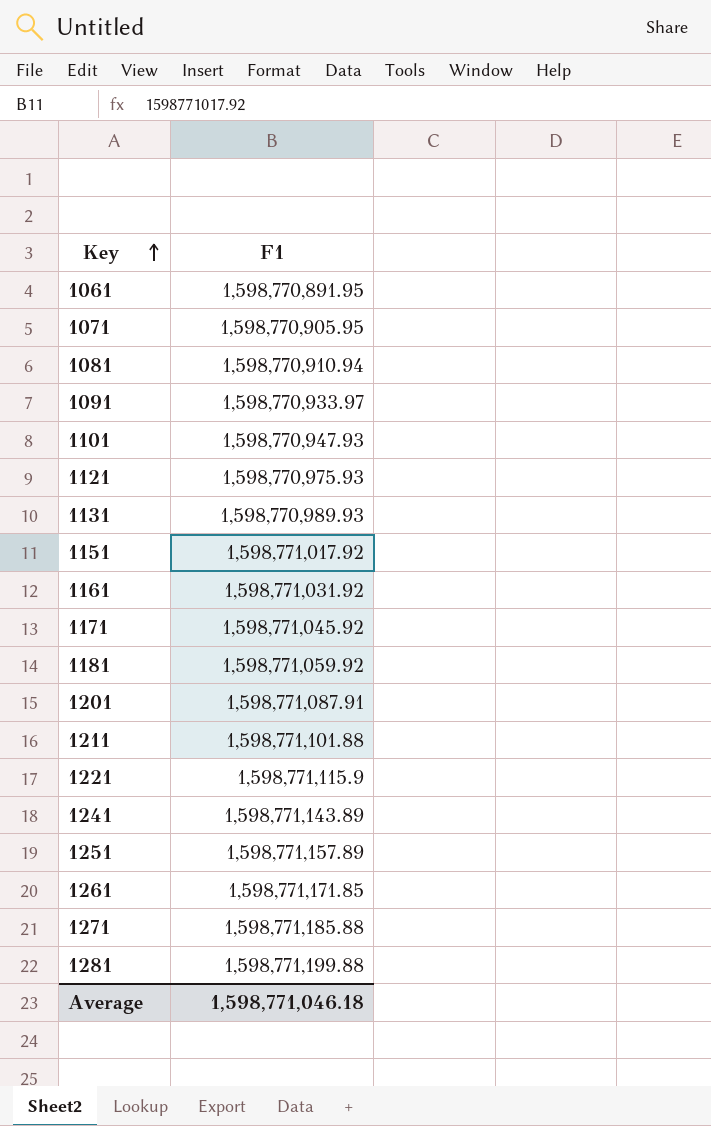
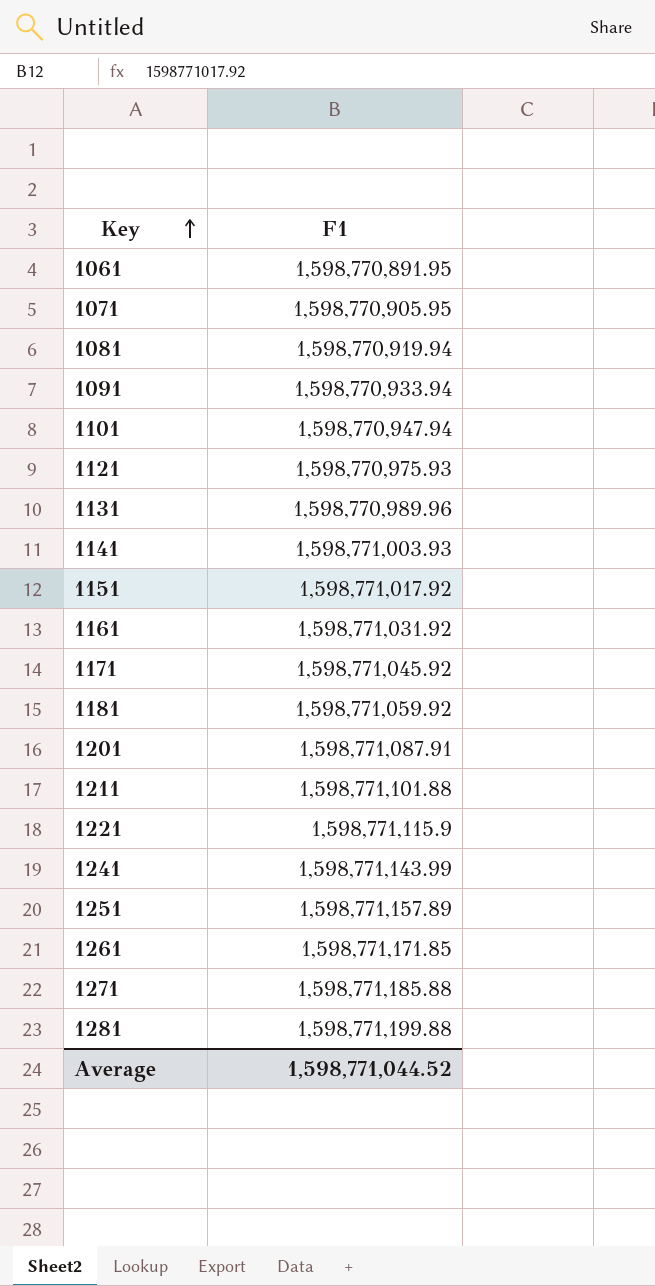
1081 | F1: 1,598,770,910.94 -> 1,598,770,919.94
1091 | F1: 1,598,770,933.97 -> 1,598,770,933.94
1101 | F1: 1,598,770,947.93 -> 1,598,770,947.94
1131 | F1: 1,598,770,989.93 -> 1,598,770,989.96
row 1141: none -> 1,598,771,003.93
1241 | F1: 1,598,771,143.89 -> 1,598,771,143.99
Average | F1: 1,598,771,046.18 -> 1,598,771,044.52

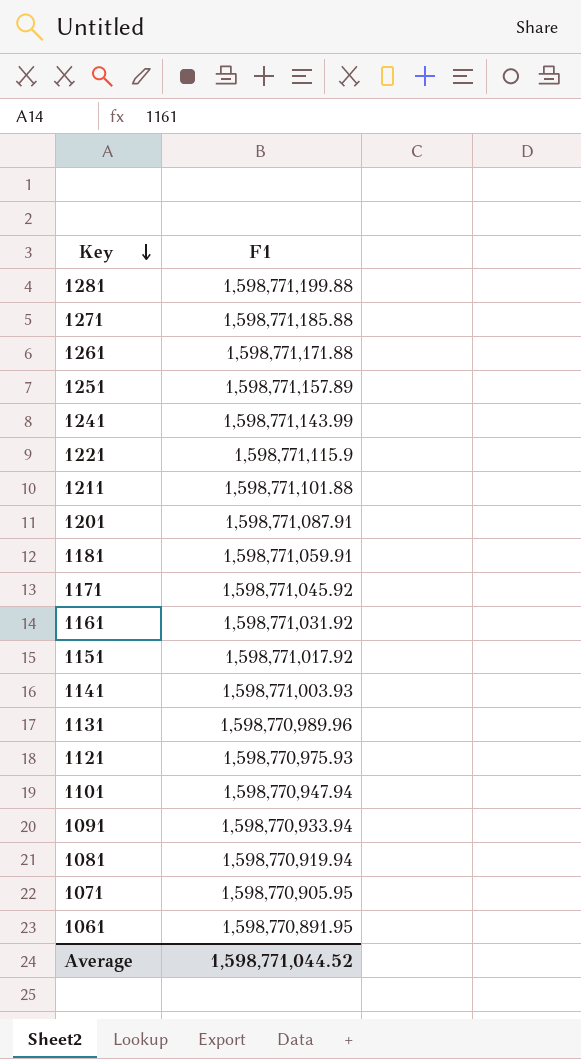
row order: Key ascending -> Key descending
1261 | F1: 1,598,771,171.85 -> 1,598,771,171.88
1181 | F1: 1,598,771,059.92 -> 1,598,771,059.91

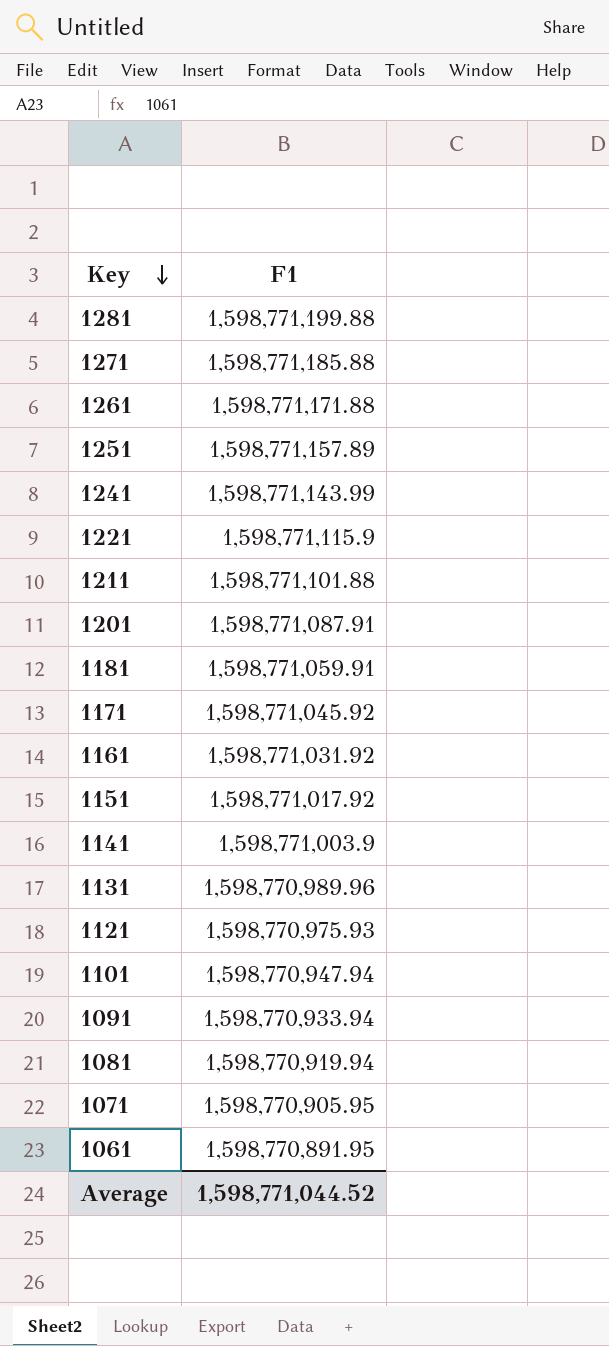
1141 | F1: 1,598,771,003.93 -> 1,598,771,003.9

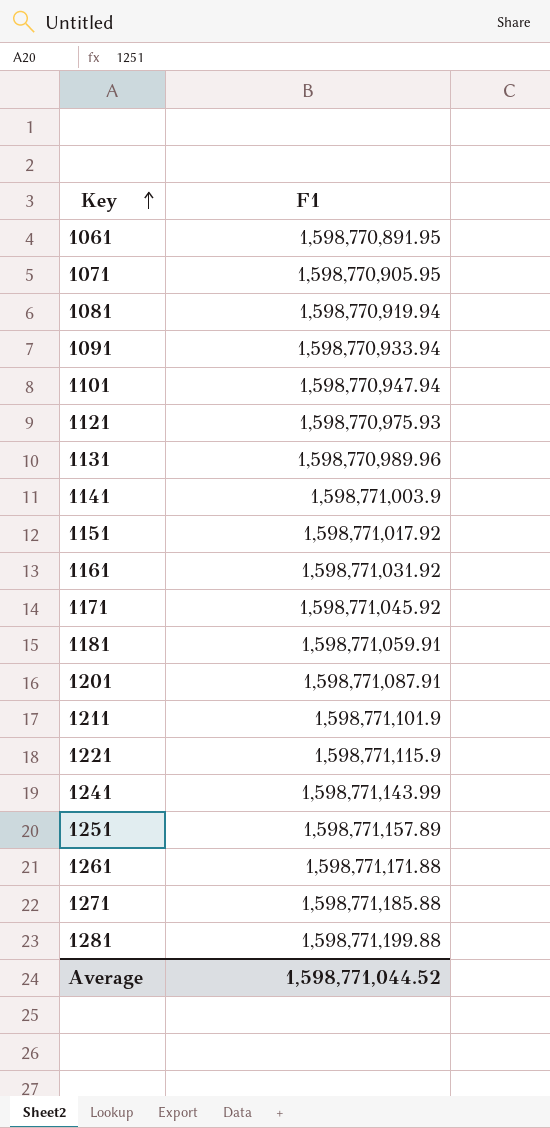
row order: Key descending -> Key ascending
1211 | F1: 1,598,771,101.88 -> 1,598,771,101.9

